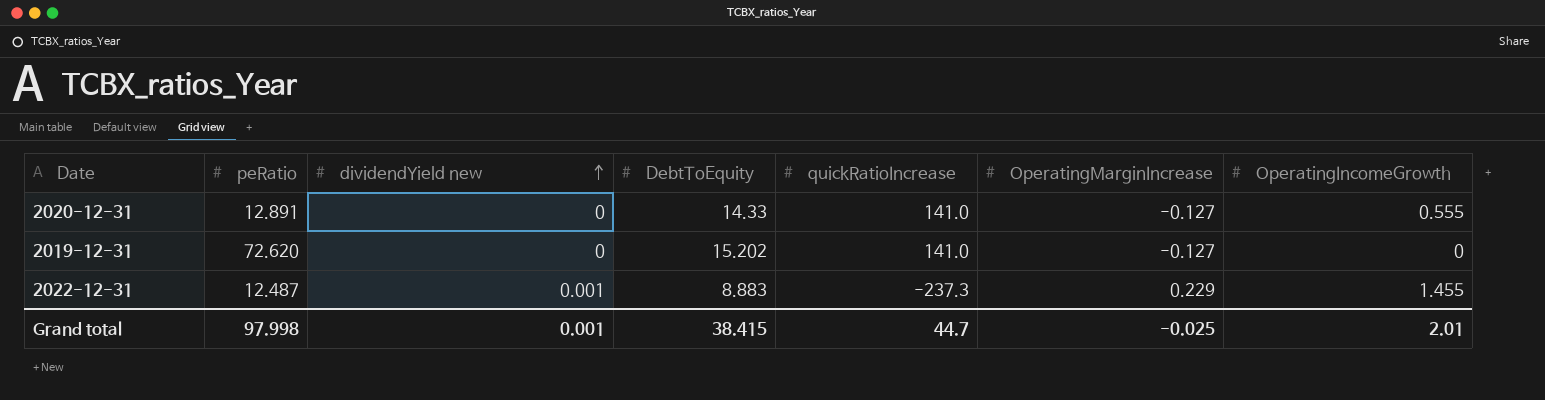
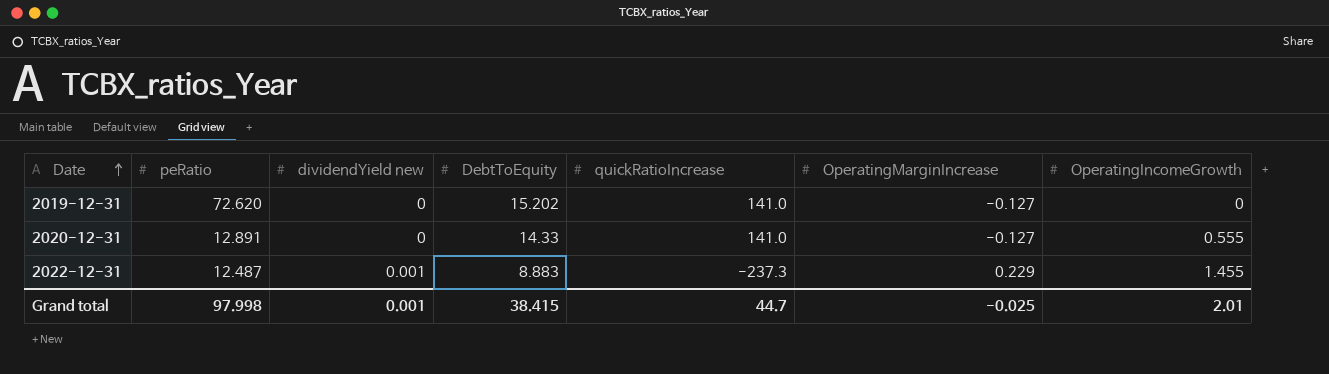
row order: dividendYield new ascending -> Date ascending

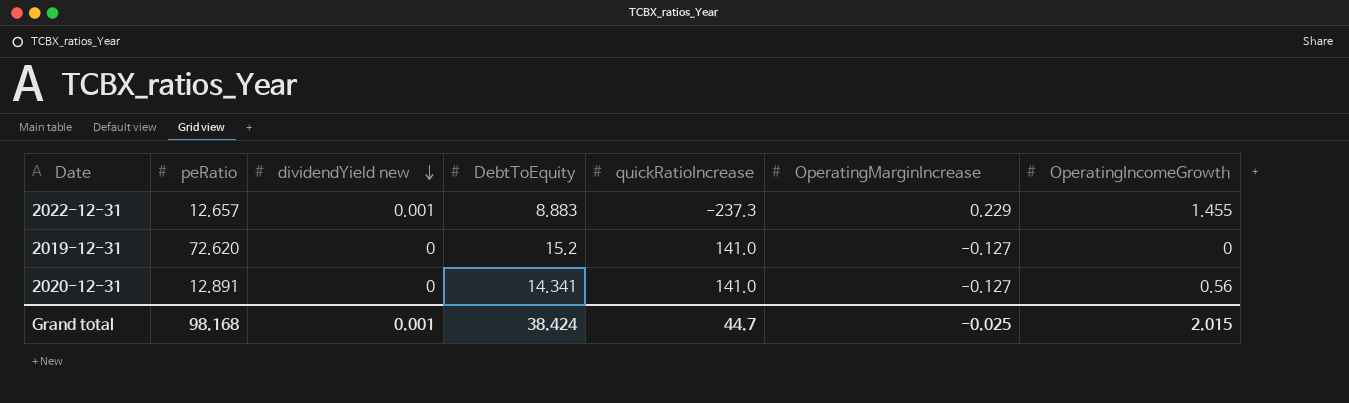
row order: Date ascending -> dividendYield new descending
2022-12-31 | peRatio: 12.487 -> 12.657
2019-12-31 | DebtToEquity: 15.202 -> 15.2
2020-12-31 | DebtToEquity: 14.33 -> 14.341
2020-12-31 | OperatingIncomeGrowth: 0.555 -> 0.56
Grand total | peRatio: 97.998 -> 98.168
Grand total | DebtToEquity: 38.415 -> 38.424
Grand total | OperatingIncomeGrowth: 2.01 -> 2.015

